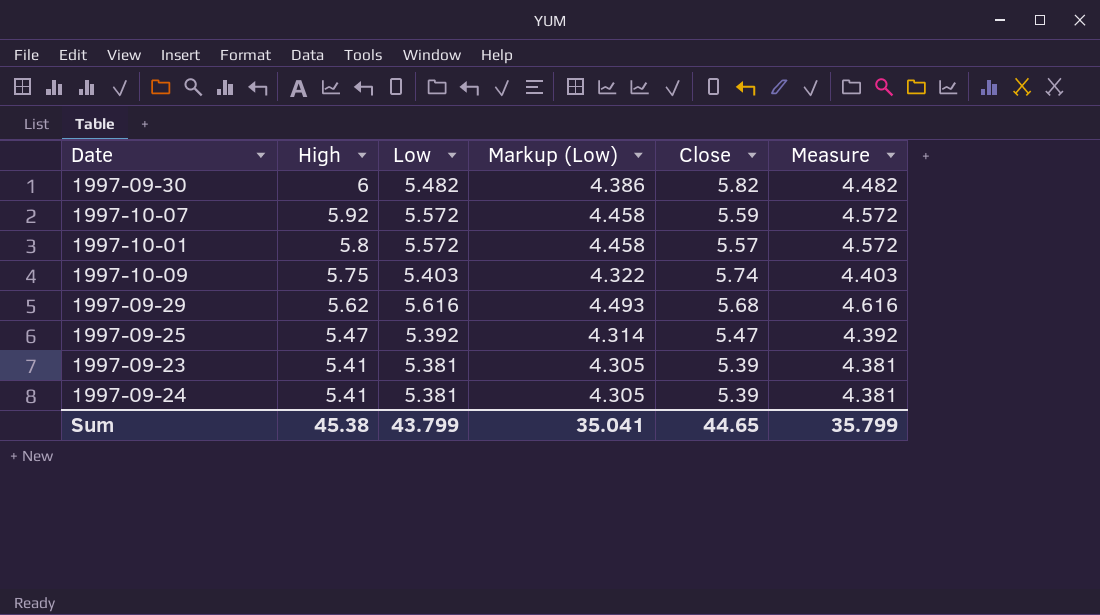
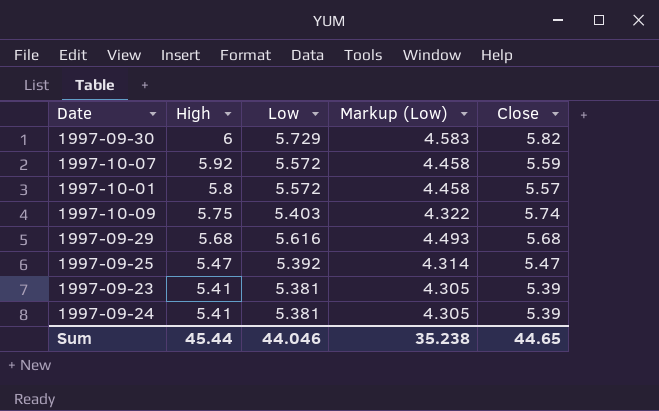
column Measure | formula: [Low] - 1 -> none
1997-09-30 | Low: 5.482 -> 5.729
1997-09-30 | Markup (Low): 4.386 -> 4.583
1997-09-29 | High: 5.62 -> 5.68
Sum | High: 45.38 -> 45.44
Sum | Low: 43.799 -> 44.046
Sum | Markup (Low): 35.041 -> 35.238

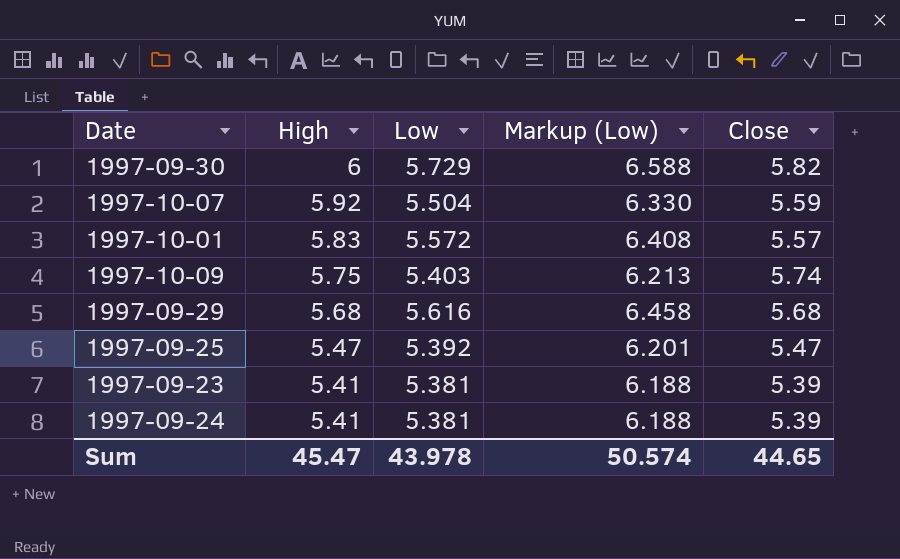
column Markup (Low) | formula: [Low] * 0.8 -> [Low] * 1.15
1997-10-07 | Low: 5.572 -> 5.504
1997-10-01 | High: 5.8 -> 5.83
Sum | High: 45.44 -> 45.47
Sum | Low: 44.046 -> 43.978
Sum | Markup (Low): 35.238 -> 50.574

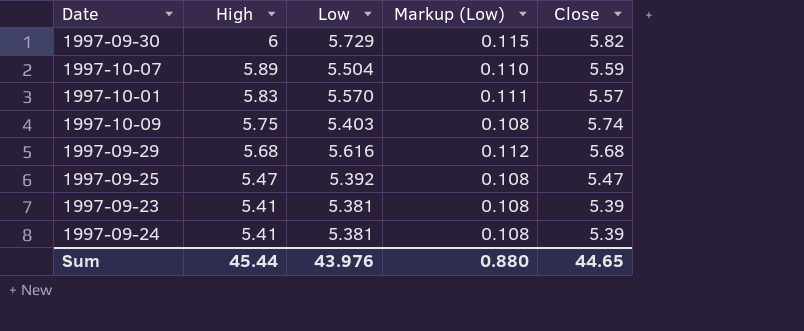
column Markup (Low) | formula: [Low] * 1.15 -> [Low] * 0.02
1997-10-07 | High: 5.92 -> 5.89
1997-10-01 | Low: 5.572 -> 5.570
Sum | High: 45.47 -> 45.44
Sum | Low: 43.978 -> 43.976
Sum | Markup (Low): 50.574 -> 0.880

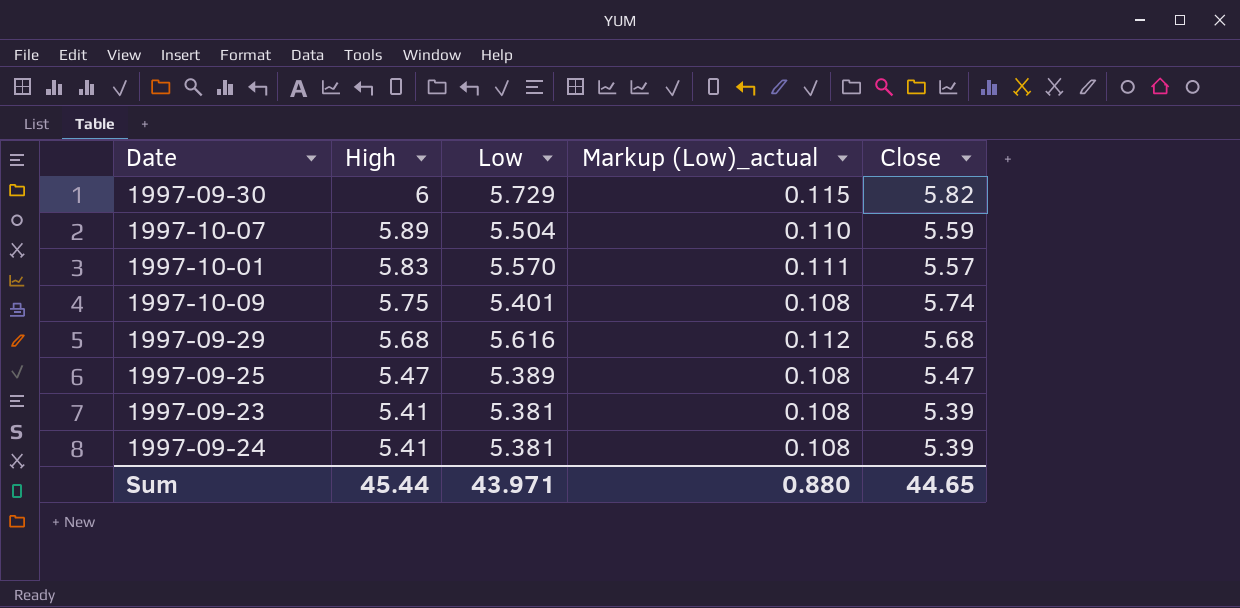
column name: Markup (Low) -> Markup (Low)_actual
1997-10-09 | Low: 5.403 -> 5.401
1997-09-25 | Low: 5.392 -> 5.389
Sum | Low: 43.976 -> 43.971

